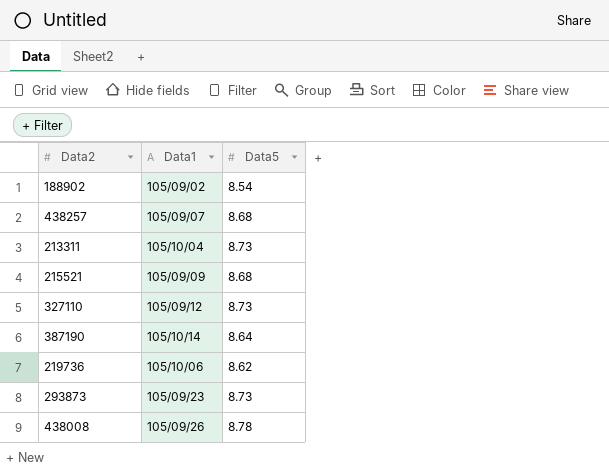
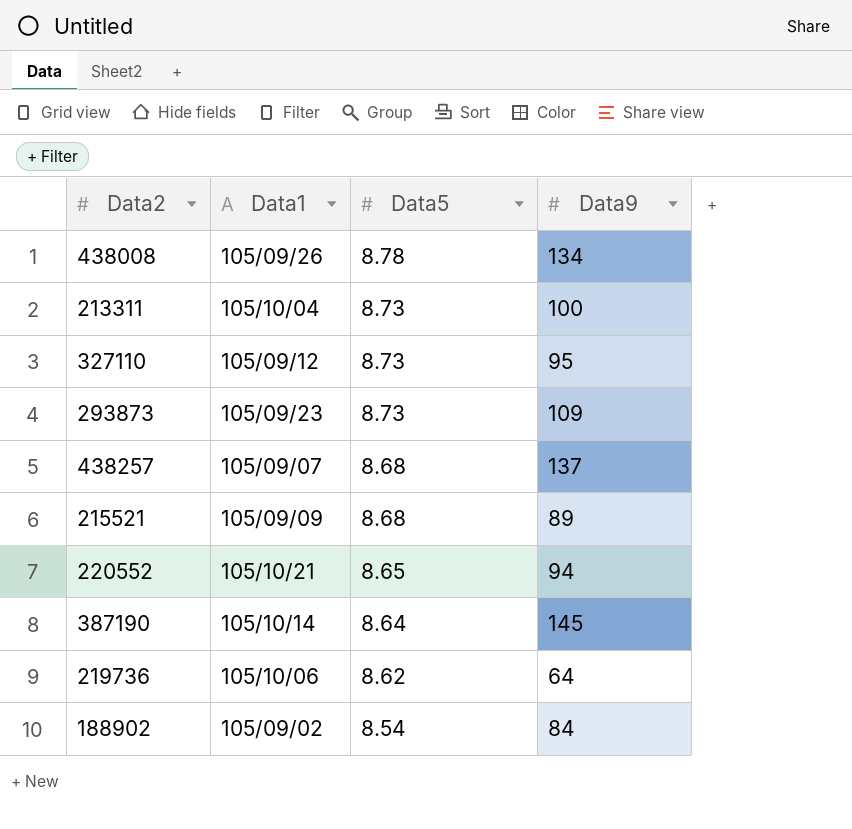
row order: none -> Data5 descending
column Data9 | position: none -> 4
row 220552: none -> 105/10/21 | 8.65 | 94

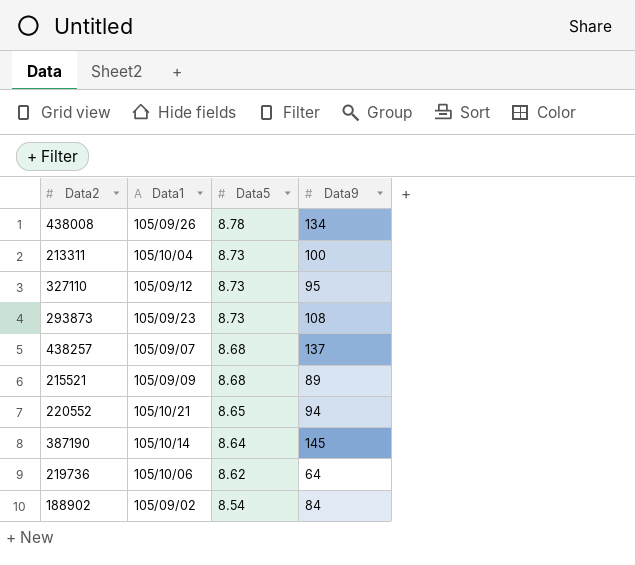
293873 | Data9: 109 -> 108

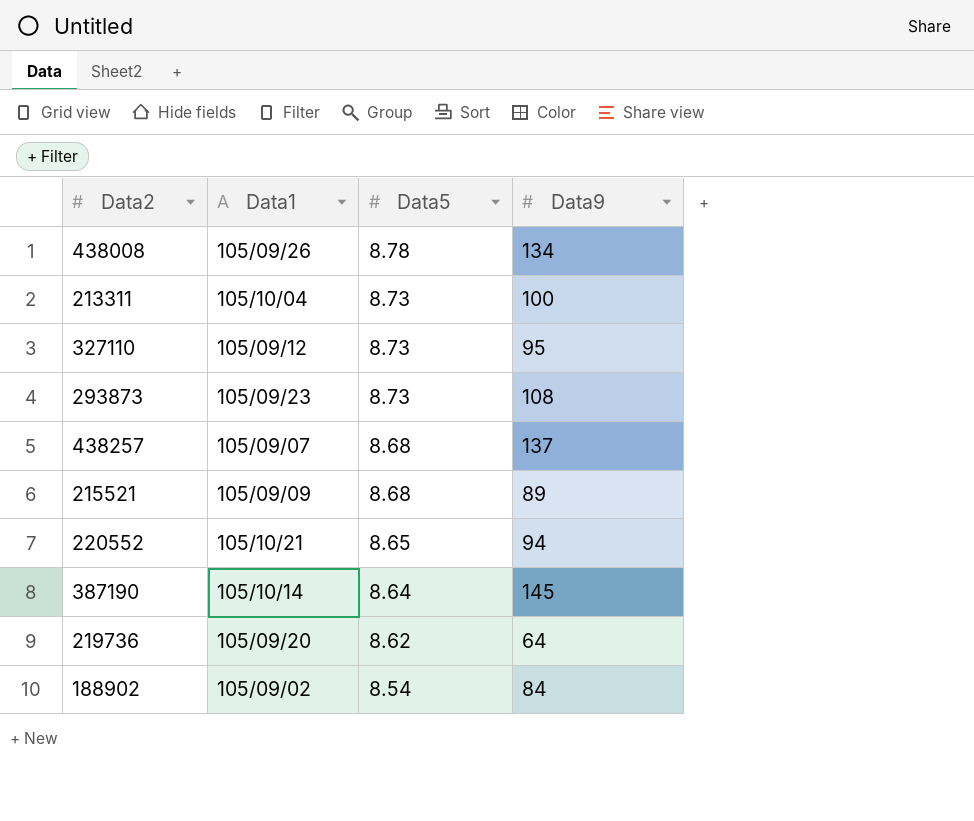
219736 | Data1: 105/10/06 -> 105/09/20

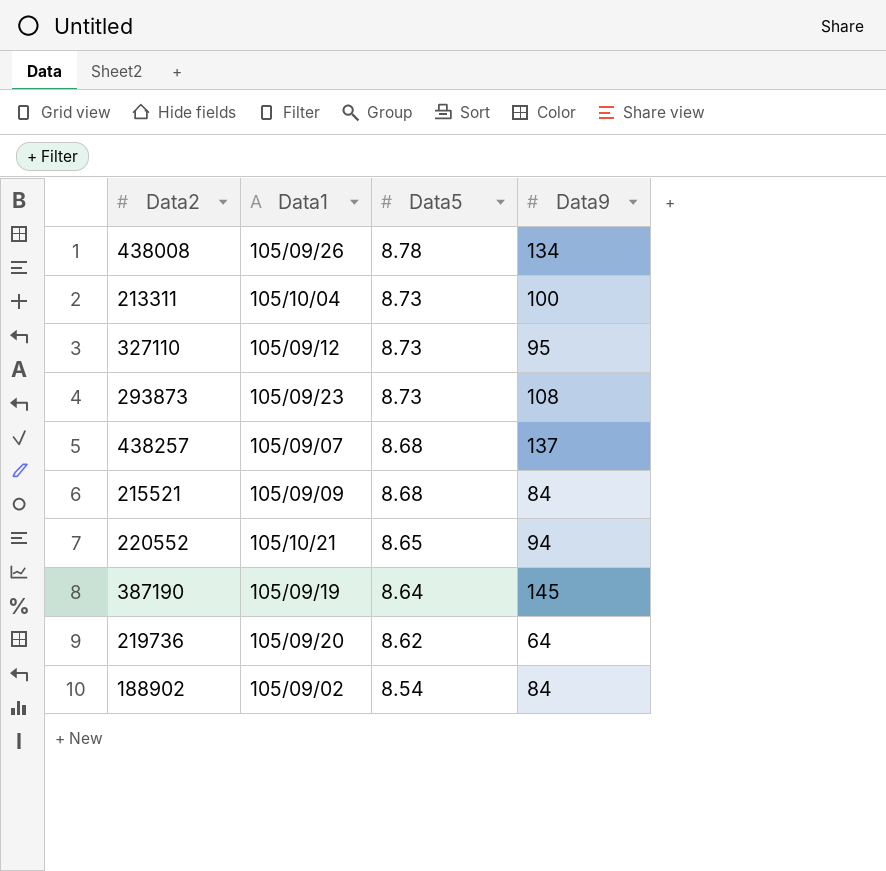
215521 | Data9: 89 -> 84
387190 | Data1: 105/10/14 -> 105/09/19

